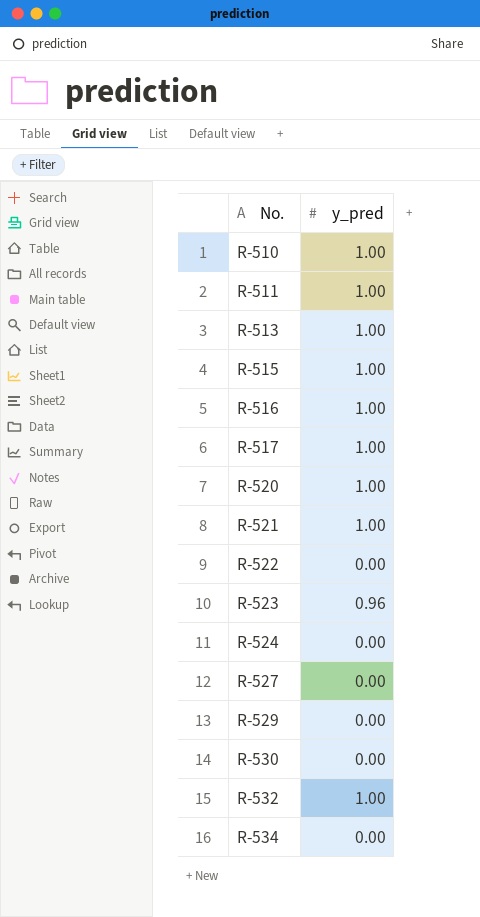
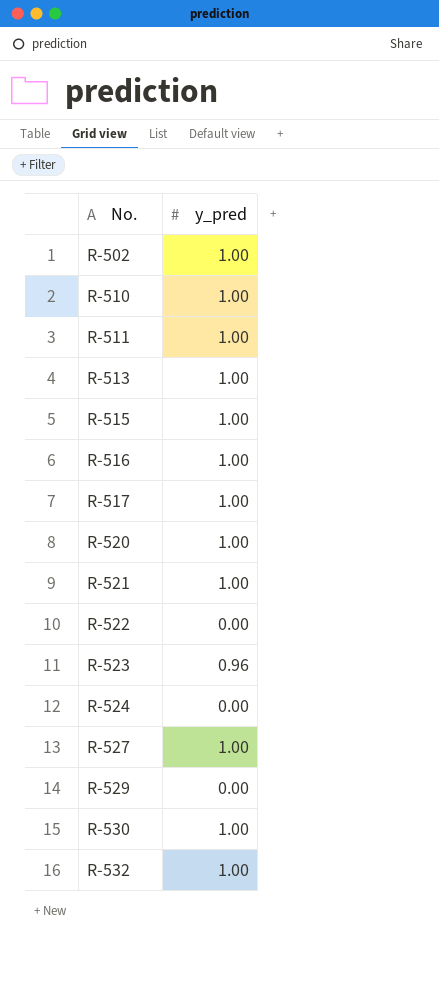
row R-534: 0.00 -> none
row R-502: none -> 1.00
R-527 | y_pred: 0.00 -> 1.00
R-530 | y_pred: 0.00 -> 1.00

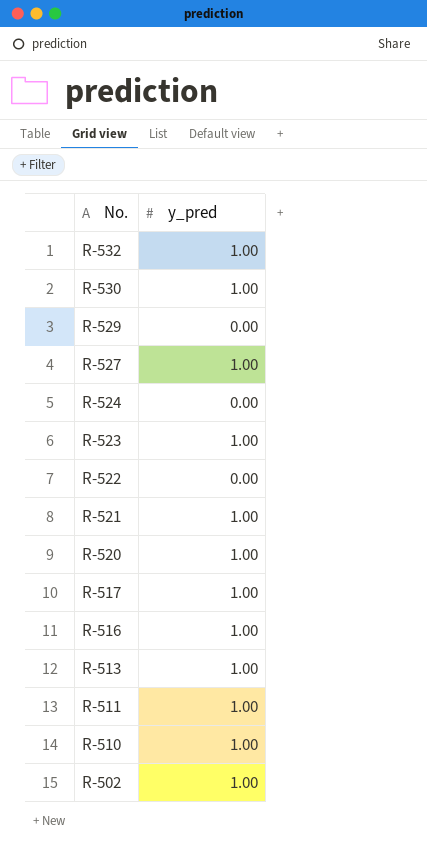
row order: No. ascending -> No. descending
row R-515: 1.00 -> none
R-523 | y_pred: 0.96 -> 1.00

